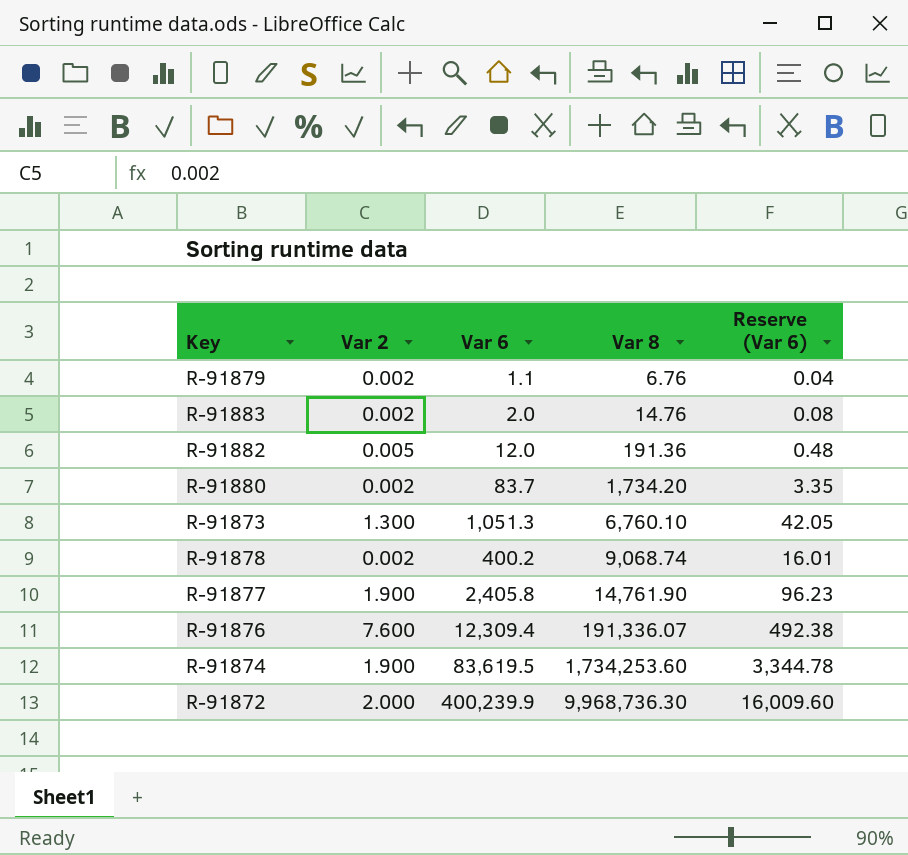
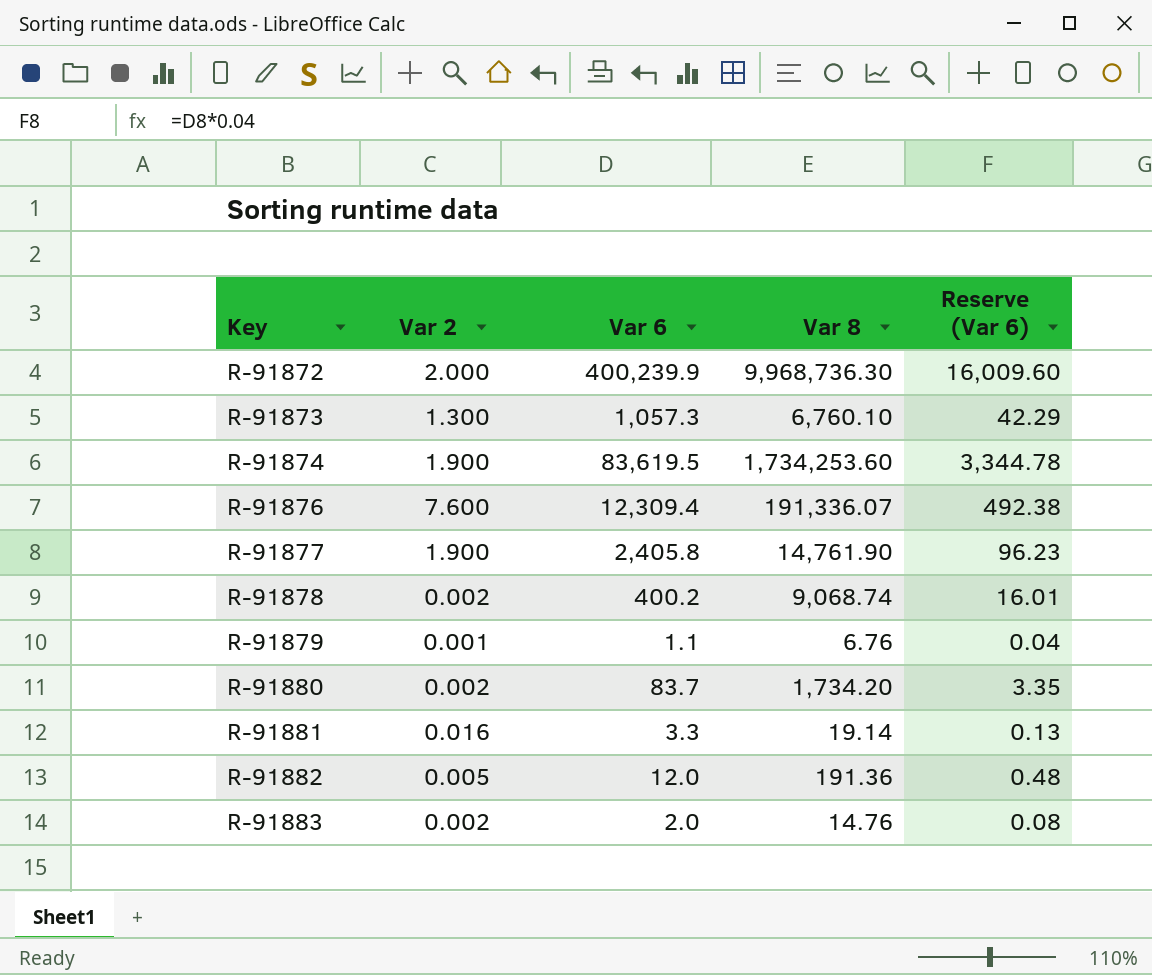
row order: Var 8 ascending -> Key ascending
R-91873 | Var 6: 1,051.3 -> 1,057.3
R-91873 | Reserve (Var 6): 42.05 -> 42.29
R-91879 | Var 2: 0.002 -> 0.001
row R-91881: none -> 0.016 | 3.3 | 19.14 | 0.13

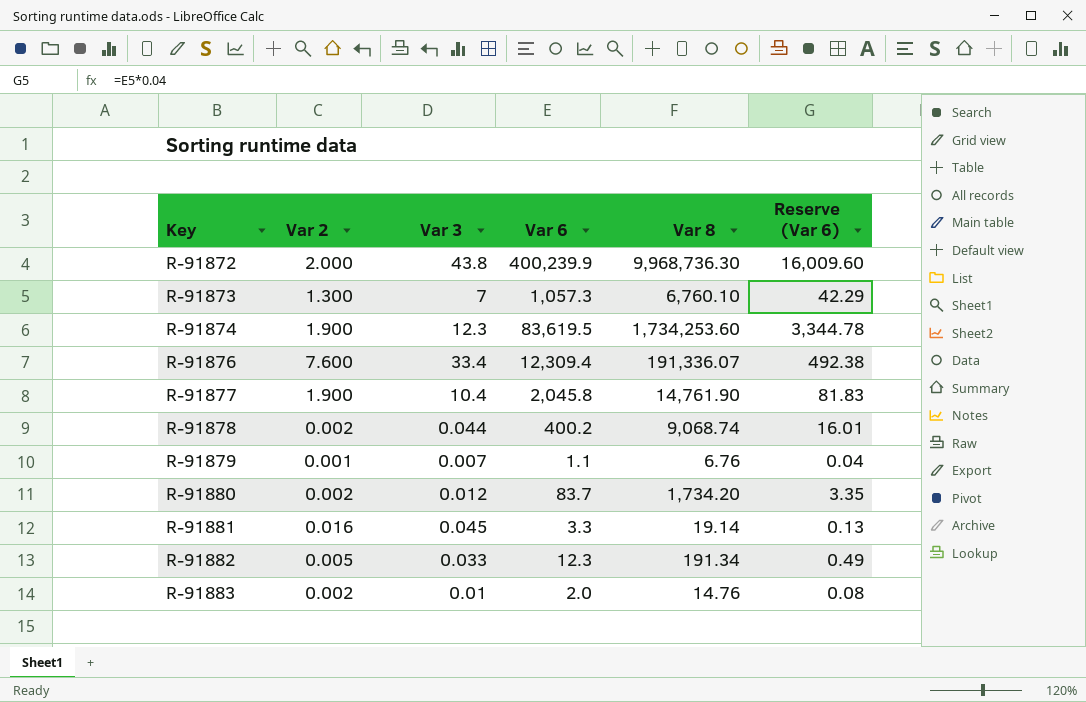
column Var 3 | position: none -> 3
R-91877 | Var 6: 2,405.8 -> 2,045.8
R-91877 | Reserve (Var 6): 96.23 -> 81.83
R-91882 | Var 6: 12.0 -> 12.3
R-91882 | Var 8: 191.36 -> 191.34
R-91882 | Reserve (Var 6): 0.48 -> 0.49

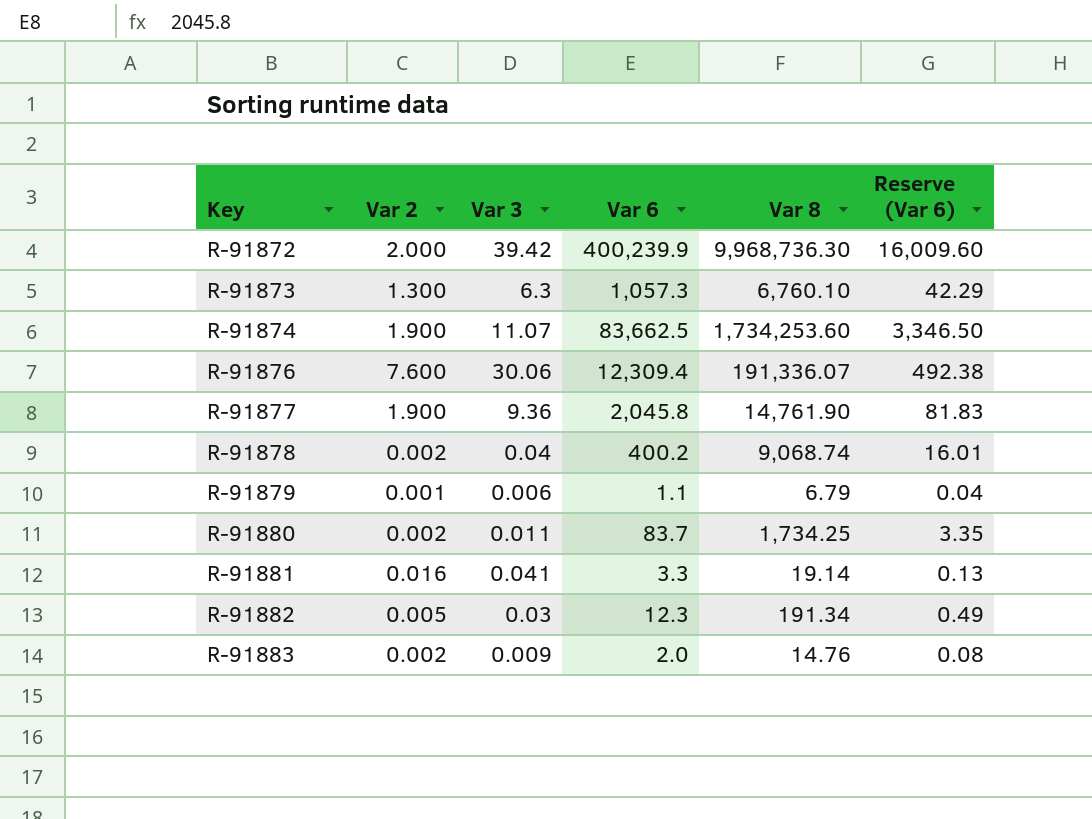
R-91872 | Var 3: 43.8 -> 39.42
R-91873 | Var 3: 7 -> 6.3
R-91874 | Var 3: 12.3 -> 11.07
R-91874 | Var 6: 83,619.5 -> 83,662.5
R-91874 | Reserve (Var 6): 3,344.78 -> 3,346.50
R-91876 | Var 3: 33.4 -> 30.06
R-91877 | Var 3: 10.4 -> 9.36
R-91878 | Var 3: 0.044 -> 0.04
R-91879 | Var 3: 0.007 -> 0.006
R-91879 | Var 8: 6.76 -> 6.79
R-91880 | Var 3: 0.012 -> 0.011
R-91880 | Var 8: 1,734.20 -> 1,734.25
R-91881 | Var 3: 0.045 -> 0.041
R-91882 | Var 3: 0.033 -> 0.03
R-91883 | Var 3: 0.01 -> 0.009

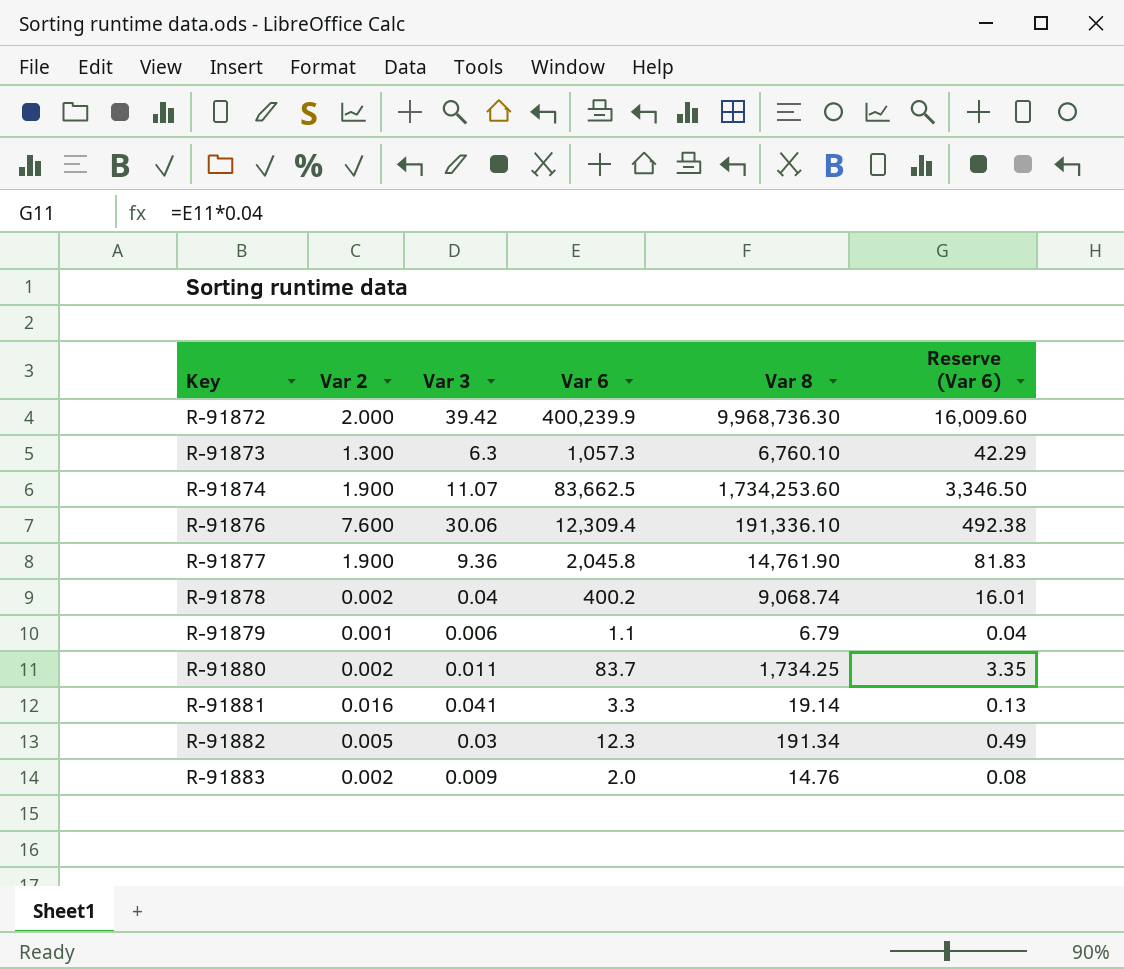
R-91876 | Var 8: 191,336.07 -> 191,336.10

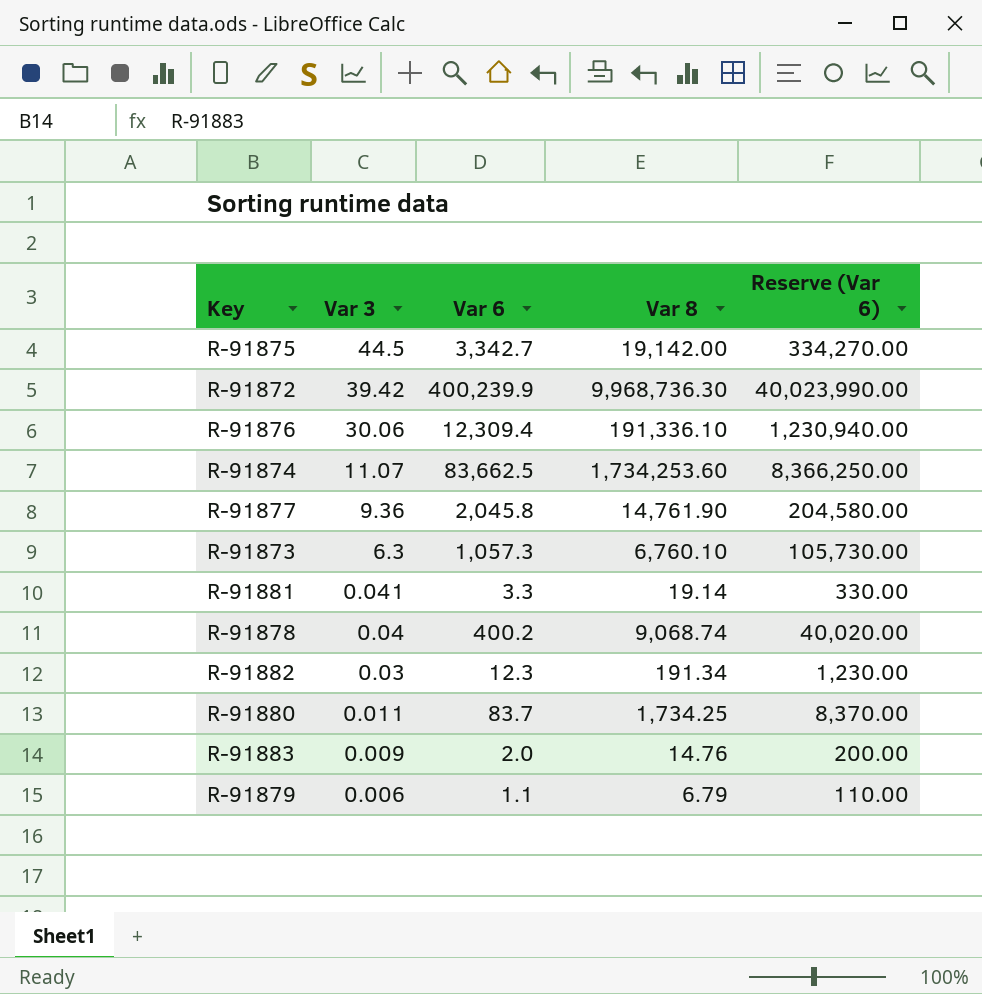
row order: Key ascending -> Var 3 descending
column Var 2 | position: 2 -> none
column Reserve (Var 6) | formula: [Var 6] * 0.04 -> [Var 6] * 100
row R-91875: none -> 44.5 | 3,342.7 | 19,142.00 | 334,270.00

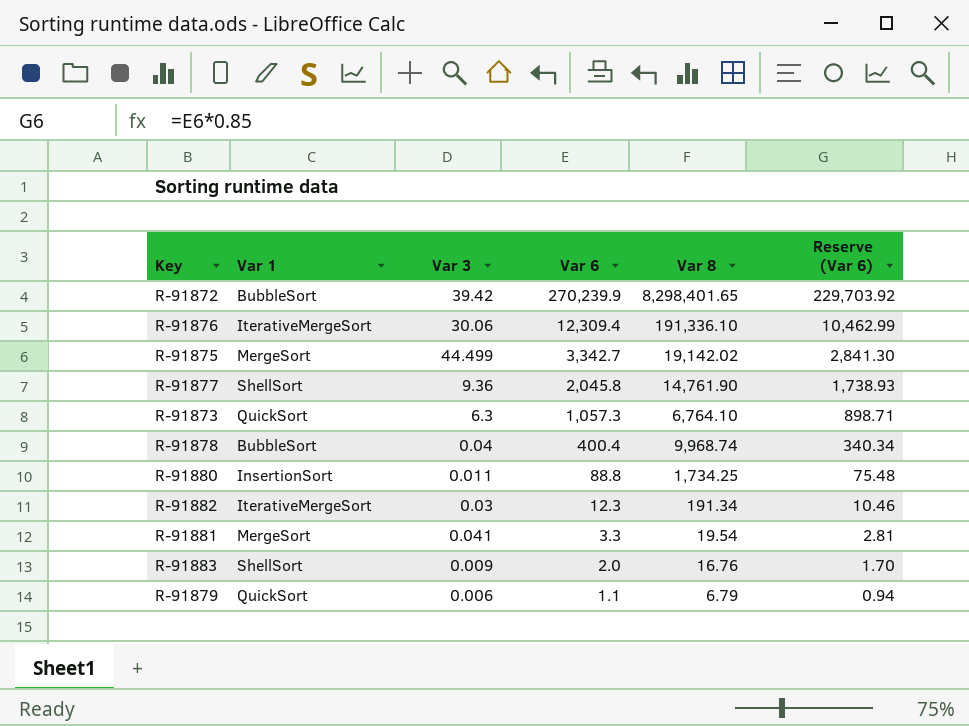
row order: Var 3 descending -> Var 6 descending
column Var 1 | position: none -> 2
column Reserve (Var 6) | formula: [Var 6] * 100 -> [Var 6] * 0.85
row R-91874: 11.07 | 83,662.5 | 1,734,253.60 | 8,366,250.00 -> none
R-91872 | Var 6: 400,239.9 -> 270,239.9
R-91872 | Var 8: 9,968,736.30 -> 8,298,401.65
R-91875 | Var 3: 44.5 -> 44.499
R-91875 | Var 8: 19,142.00 -> 19,142.02
R-91873 | Var 8: 6,760.10 -> 6,764.10
R-91878 | Var 6: 400.2 -> 400.4
R-91878 | Var 8: 9,068.74 -> 9,968.74
R-91880 | Var 6: 83.7 -> 88.8
R-91881 | Var 8: 19.14 -> 19.54
R-91883 | Var 8: 14.76 -> 16.76

